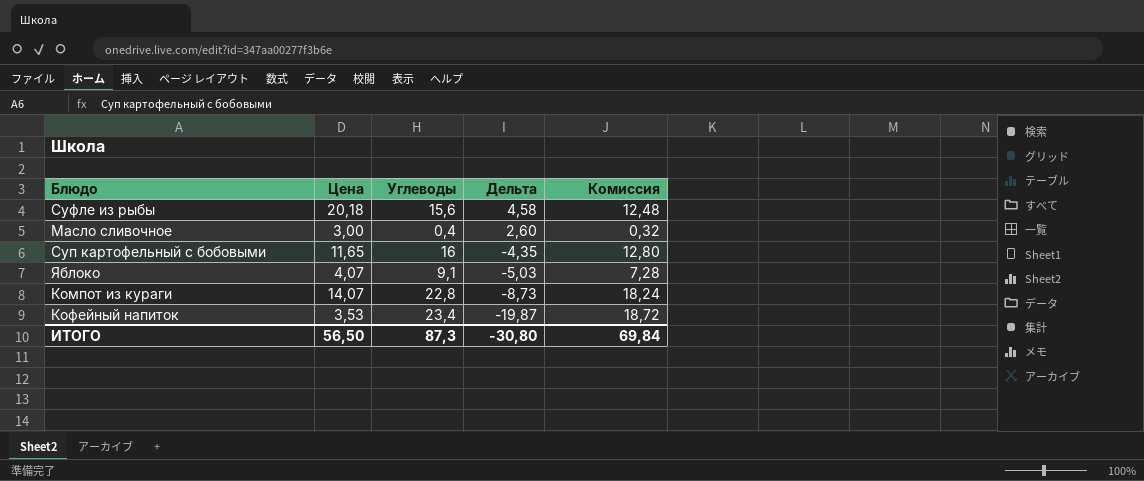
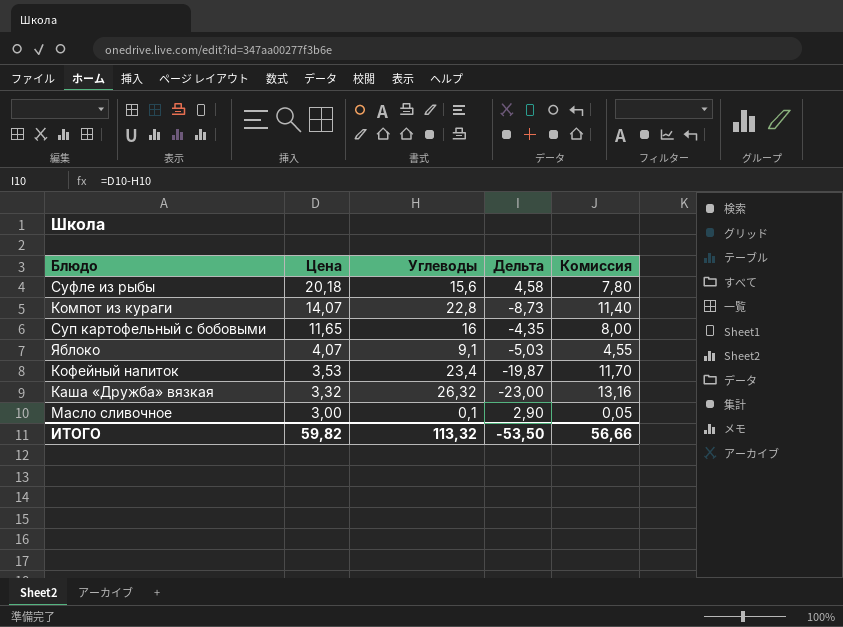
row order: Дельта descending -> Цена descending
column Комиссия | formula: [Углеводы] * 0,8 -> [Углеводы] * 0,5
row Каша «Дружба» вязкая: none -> 3,32 | 26,32 | -23,00 | 13,16
Масло сливочное | Углеводы: 0,4 -> 0,1
Масло сливочное | Дельта: 2,60 -> 2,90
ИТОГО | Цена: 56,50 -> 59,82
ИТОГО | Углеводы: 87,3 -> 113,32
ИТОГО | Дельта: -30,80 -> -53,50
ИТОГО | Комиссия: 69,84 -> 56,66

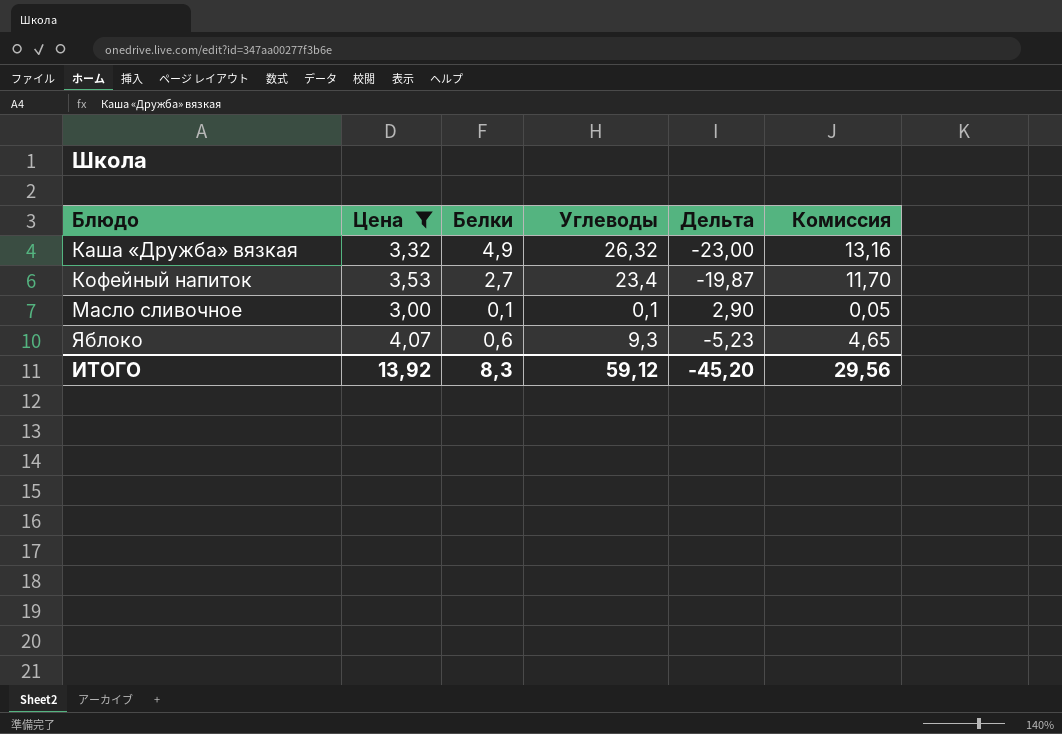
filter: none -> Цена <= 4,07
row order: Цена descending -> Блюдо ascending
column Белки | position: none -> 3
Яблоко | Углеводы: 9,1 -> 9,3
Яблоко | Дельта: -5,03 -> -5,23
Яблоко | Комиссия: 4,55 -> 4,65
ИТОГО | Цена: 59,82 -> 13,92
ИТОГО | Углеводы: 113,32 -> 59,12
ИТОГО | Дельта: -53,50 -> -45,20
ИТОГО | Комиссия: 56,66 -> 29,56

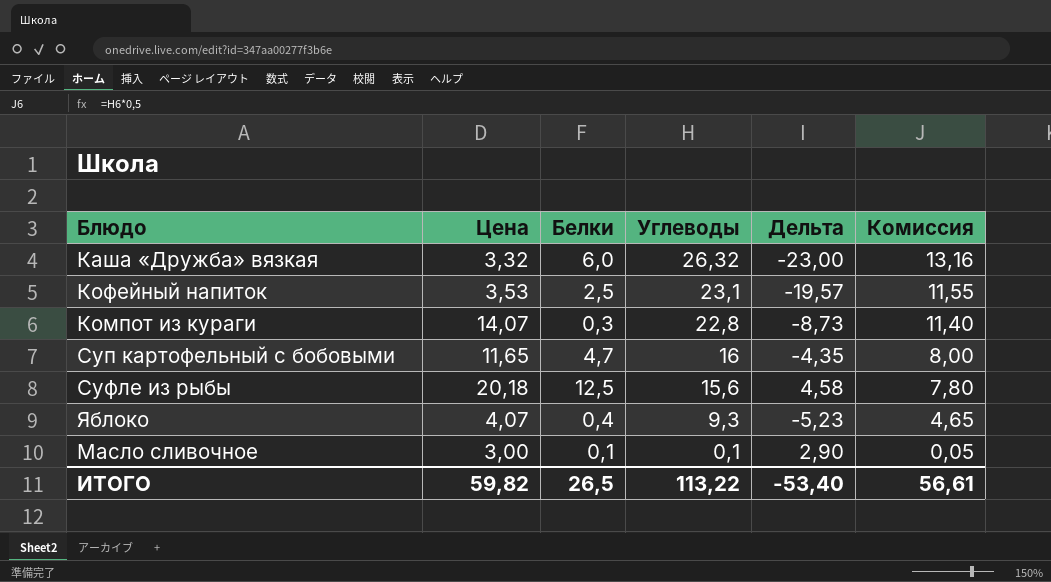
filter: Цена <= 4,07 -> none
row order: Блюдо ascending -> Углеводы descending
Каша «Дружба» вязкая | Белки: 4,9 -> 6,0
Кофейный напиток | Белки: 2,7 -> 2,5
Кофейный напиток | Углеводы: 23,4 -> 23,1
Кофейный напиток | Дельта: -19,87 -> -19,57
Кофейный напиток | Комиссия: 11,70 -> 11,55
Яблоко | Белки: 0,6 -> 0,4
ИТОГО | Цена: 13,92 -> 59,82
ИТОГО | Белки: 8,3 -> 26,5
ИТОГО | Углеводы: 59,12 -> 113,22
ИТОГО | Дельта: -45,20 -> -53,40
ИТОГО | Комиссия: 29,56 -> 56,61

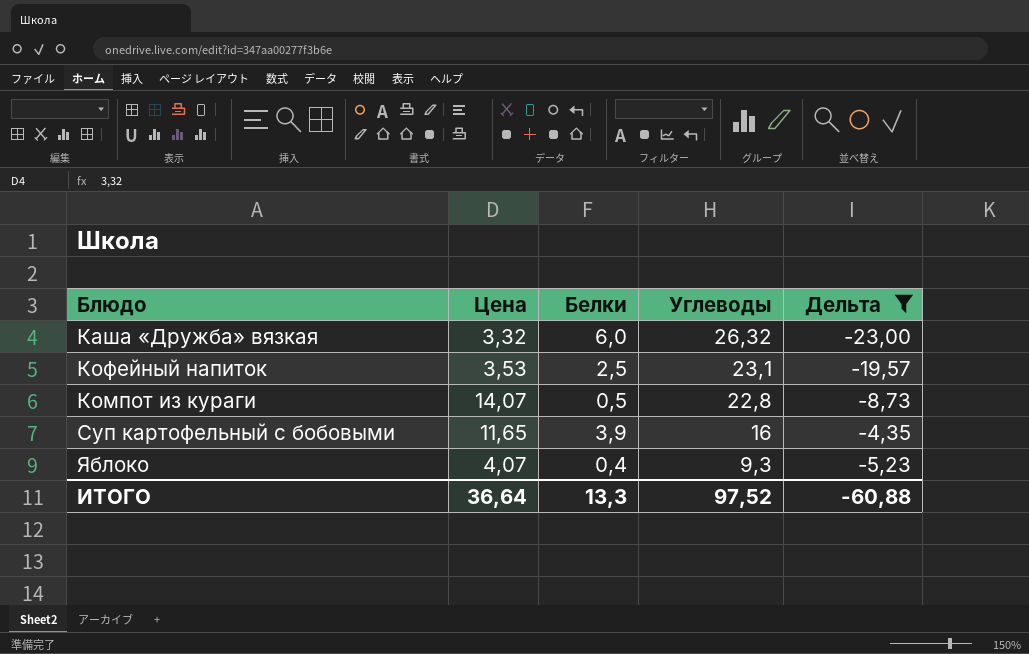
filter: none -> Дельта <= -4,35
column Комиссия | formula: [Углеводы] * 0,5 -> none
Компот из кураги | Белки: 0,3 -> 0,5
Суп картофельный с бобовыми | Белки: 4,7 -> 3,9
ИТОГО | Цена: 59,82 -> 36,64
ИТОГО | Белки: 26,5 -> 13,3
ИТОГО | Углеводы: 113,22 -> 97,52
ИТОГО | Дельта: -53,40 -> -60,88

